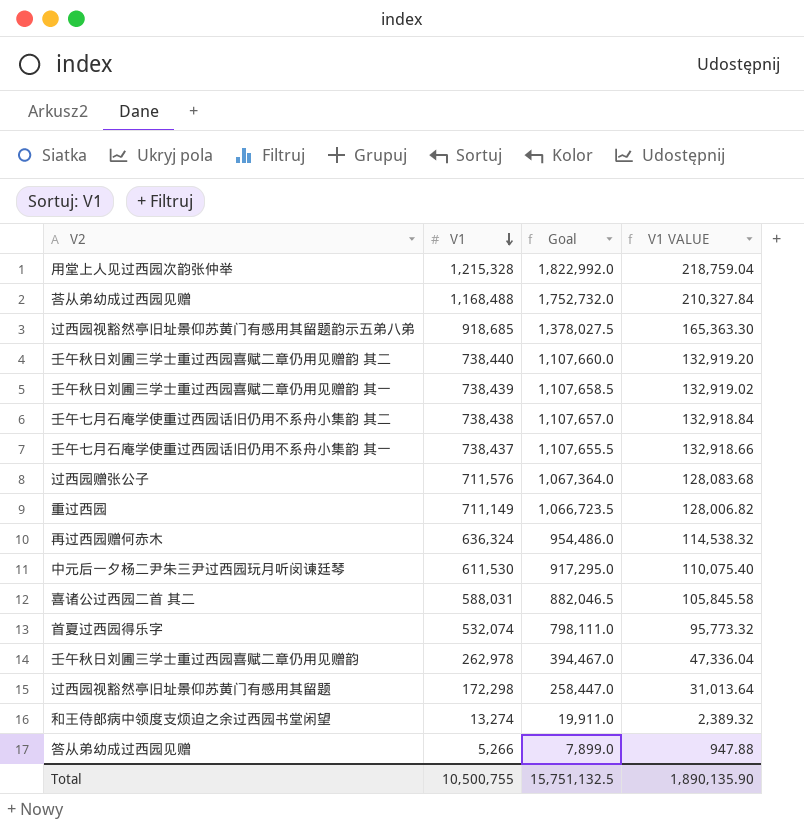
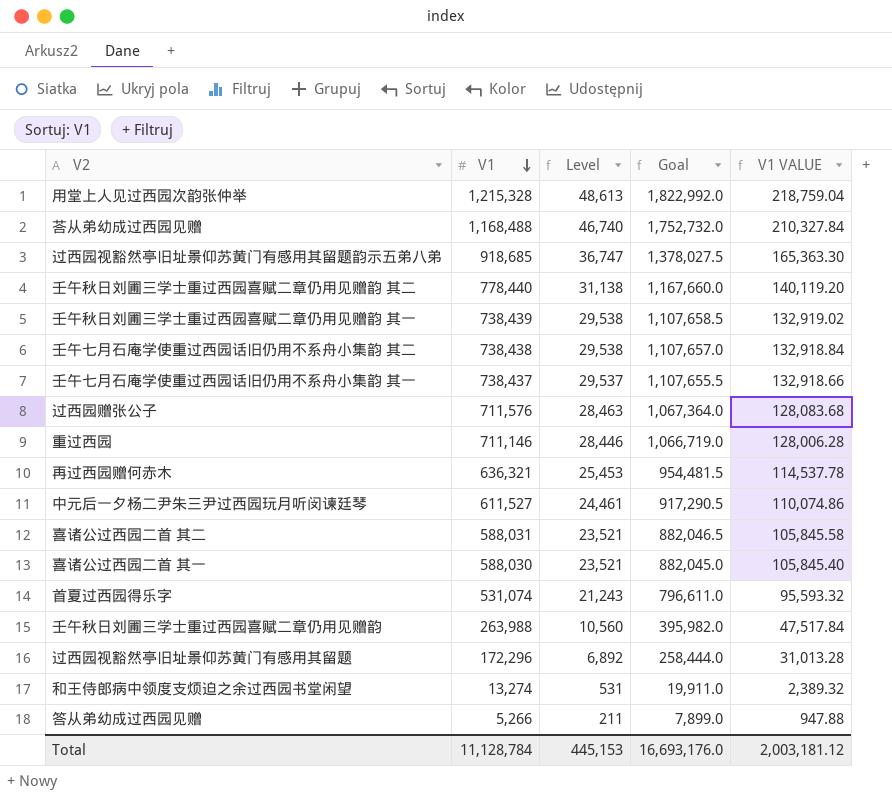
column Level | formula: none -> [V1] * 0.04
壬午秋日刘圃三学士重过西园喜赋二章仍用见赠韵 其二 | V1: 738,440 -> 778,440
壬午秋日刘圃三学士重过西园喜赋二章仍用见赠韵 其二 | Goal: 1,107,660.0 -> 1,167,660.0
壬午秋日刘圃三学士重过西园喜赋二章仍用见赠韵 其二 | V1 VALUE: 132,919.20 -> 140,119.20
重过西园 | V1: 711,149 -> 711,146
重过西园 | Goal: 1,066,723.5 -> 1,066,719.0
重过西园 | V1 VALUE: 128,006.82 -> 128,006.28
再过西园赠何赤木 | V1: 636,324 -> 636,321
再过西园赠何赤木 | Goal: 954,486.0 -> 954,481.5
再过西园赠何赤木 | V1 VALUE: 114,538.32 -> 114,537.78
中元后一夕杨二尹朱三尹过西园玩月听闵谏廷琴 | V1: 611,530 -> 611,527
中元后一夕杨二尹朱三尹过西园玩月听闵谏廷琴 | Goal: 917,295.0 -> 917,290.5
中元后一夕杨二尹朱三尹过西园玩月听闵谏廷琴 | V1 VALUE: 110,075.40 -> 110,074.86
row 喜诸公过西园二首 其一: none -> 588,030 | 23,521 | 882,045.0 | 105,845.40
首夏过西园得乐字 | V1: 532,074 -> 531,074
首夏过西园得乐字 | Goal: 798,111.0 -> 796,611.0
首夏过西园得乐字 | V1 VALUE: 95,773.32 -> 95,593.32
壬午秋日刘圃三学士重过西园喜赋二章仍用见赠韵 | V1: 262,978 -> 263,988
壬午秋日刘圃三学士重过西园喜赋二章仍用见赠韵 | Goal: 394,467.0 -> 395,982.0
壬午秋日刘圃三学士重过西园喜赋二章仍用见赠韵 | V1 VALUE: 47,336.04 -> 47,517.84
过西园视豁然亭旧址景仰苏黄门有感用其留题 | V1: 172,298 -> 172,296
过西园视豁然亭旧址景仰苏黄门有感用其留题 | Goal: 258,447.0 -> 258,444.0
过西园视豁然亭旧址景仰苏黄门有感用其留题 | V1 VALUE: 31,013.64 -> 31,013.28
Total | V1: 10,500,755 -> 11,128,784
Total | Goal: 15,751,132.5 -> 16,693,176.0
Total | V1 VALUE: 1,890,135.90 -> 2,003,181.12

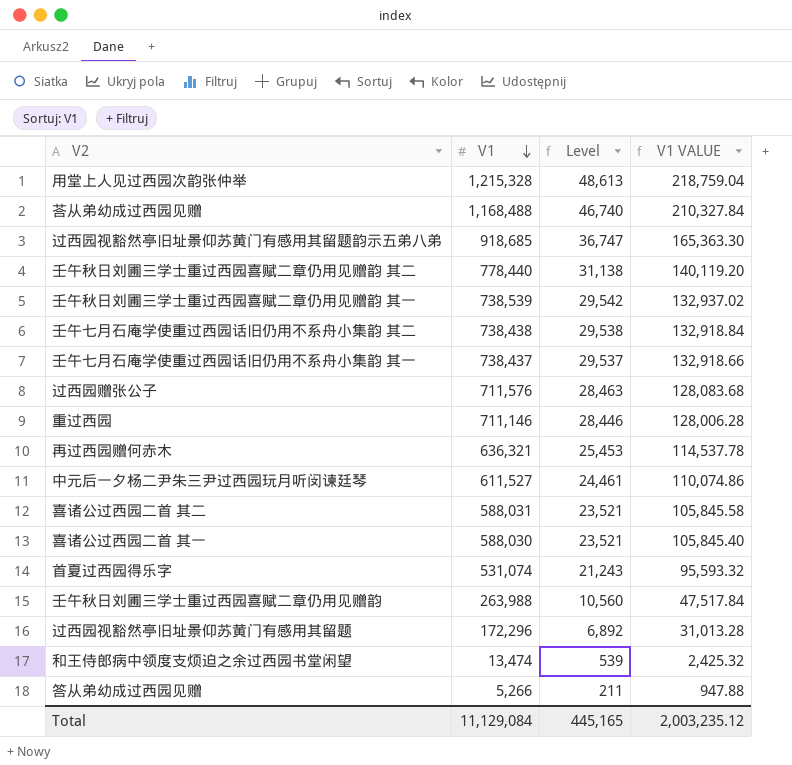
column Goal | formula: [V1] * 1.5 -> none
壬午秋日刘圃三学士重过西园喜赋二章仍用见赠韵 其一 | V1: 738,439 -> 738,539
壬午秋日刘圃三学士重过西园喜赋二章仍用见赠韵 其一 | Level: 29,538 -> 29,542
壬午秋日刘圃三学士重过西园喜赋二章仍用见赠韵 其一 | V1 VALUE: 132,919.02 -> 132,937.02
和王侍郎病中领度支烦迫之余过西园书堂闲望 | V1: 13,274 -> 13,474
和王侍郎病中领度支烦迫之余过西园书堂闲望 | Level: 531 -> 539
和王侍郎病中领度支烦迫之余过西园书堂闲望 | V1 VALUE: 2,389.32 -> 2,425.32
Total | V1: 11,128,784 -> 11,129,084
Total | Level: 445,153 -> 445,165
Total | V1 VALUE: 2,003,181.12 -> 2,003,235.12

